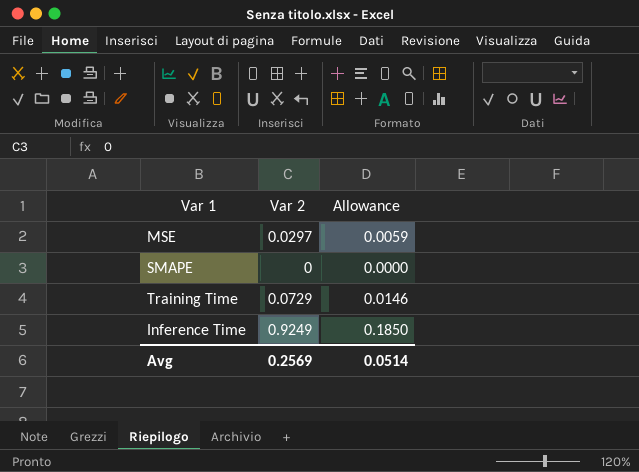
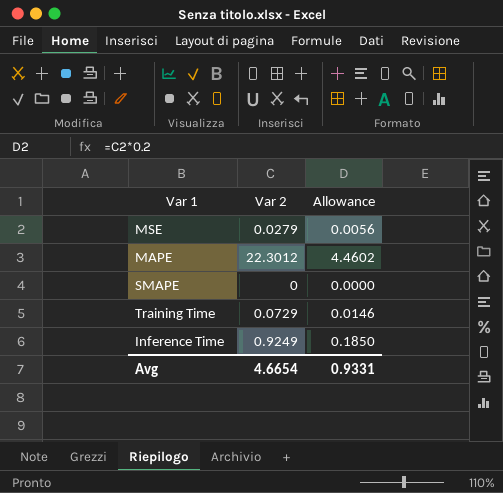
MSE | Var 2: 0.0297 -> 0.0279
MSE | Allowance: 0.0059 -> 0.0056
row MAPE: none -> 22.3012 | 4.4602
Avg | Var 2: 0.2569 -> 4.6654
Avg | Allowance: 0.0514 -> 0.9331

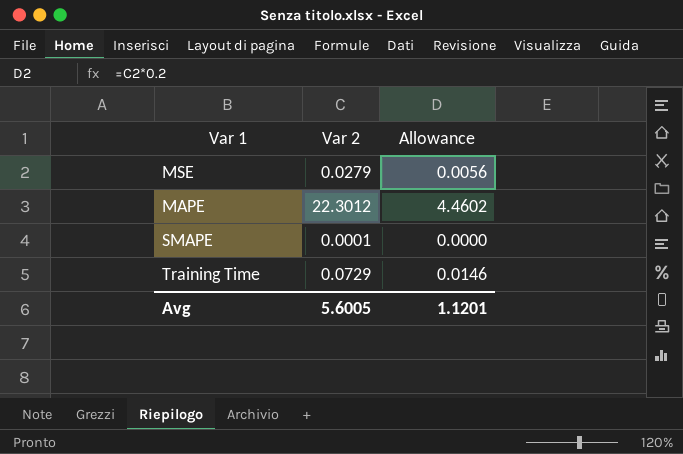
row Inference Time: 0.9249 | 0.1850 -> none
SMAPE | Var 2: 0 -> 0.0001
Avg | Var 2: 4.6654 -> 5.6005
Avg | Allowance: 0.9331 -> 1.1201

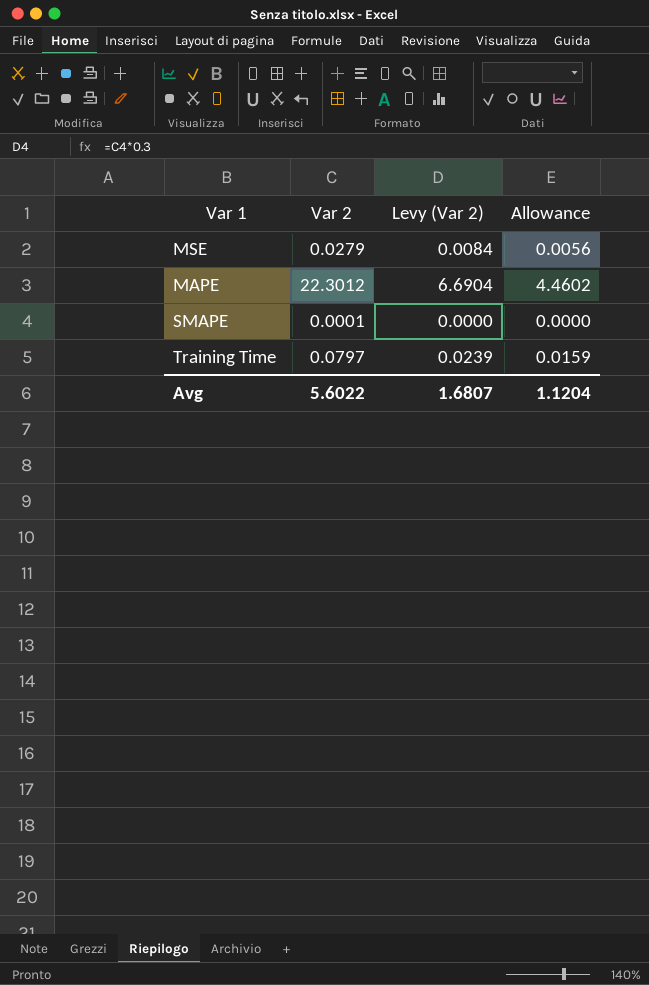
column Levy (Var 2) | formula: none -> [Var 2] * 0.3
Training Time | Var 2: 0.0729 -> 0.0797
Training Time | Allowance: 0.0146 -> 0.0159
Avg | Var 2: 5.6005 -> 5.6022
Avg | Allowance: 1.1201 -> 1.1204

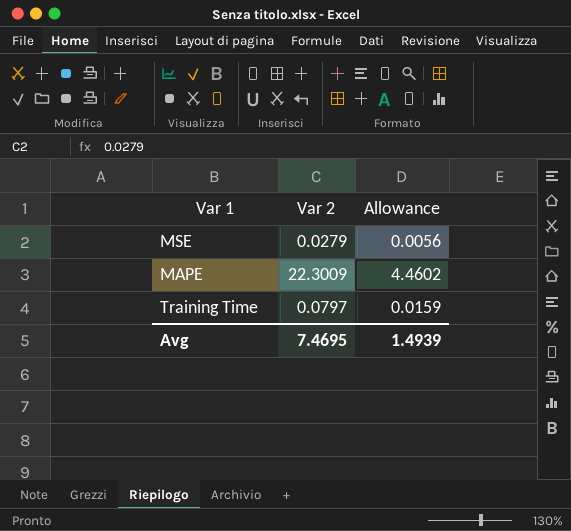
column Levy (Var 2) | formula: [Var 2] * 0.3 -> none
row SMAPE: 0.0001 | 0.0000 | 0.0000 -> none
MAPE | Var 2: 22.3012 -> 22.3009
Avg | Var 2: 5.6022 -> 7.4695
Avg | Allowance: 1.1204 -> 1.4939

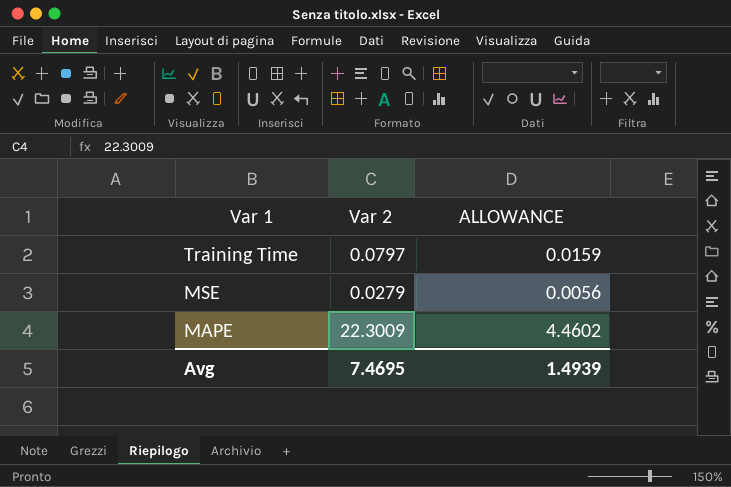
row order: none -> Var 1 descending
column name: Allowance -> ALLOWANCE

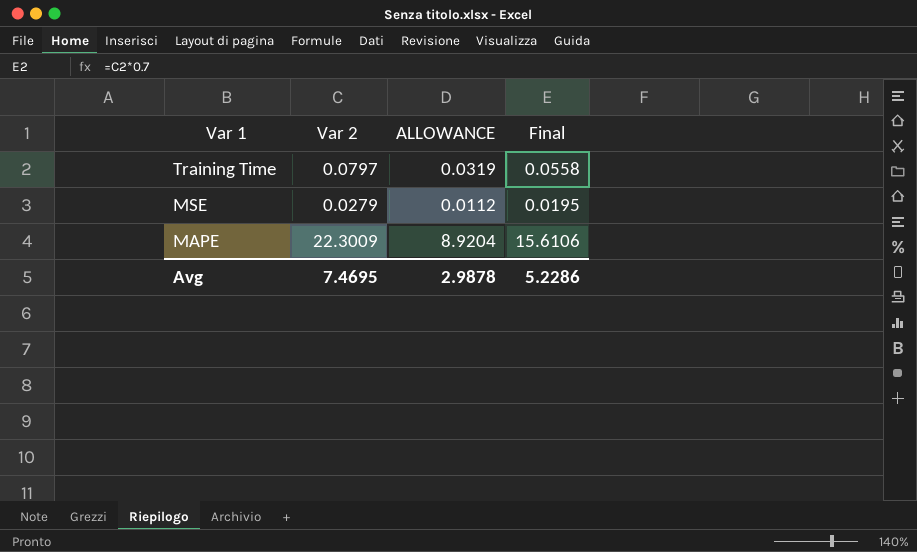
column ALLOWANCE | formula: [Var 2] * 0.2 -> [Var 2] * 0.4
column Final | formula: none -> [Var 2] * 0.7
Avg | ALLOWANCE: 1.4939 -> 2.9878

